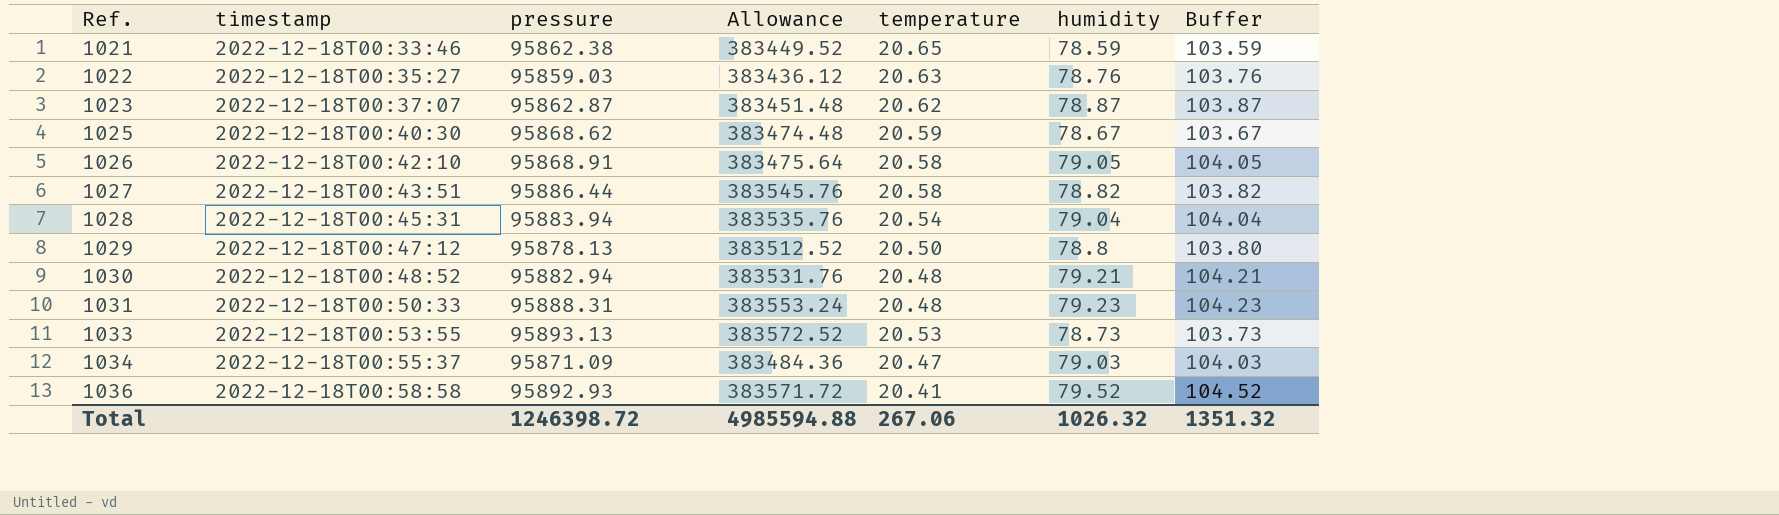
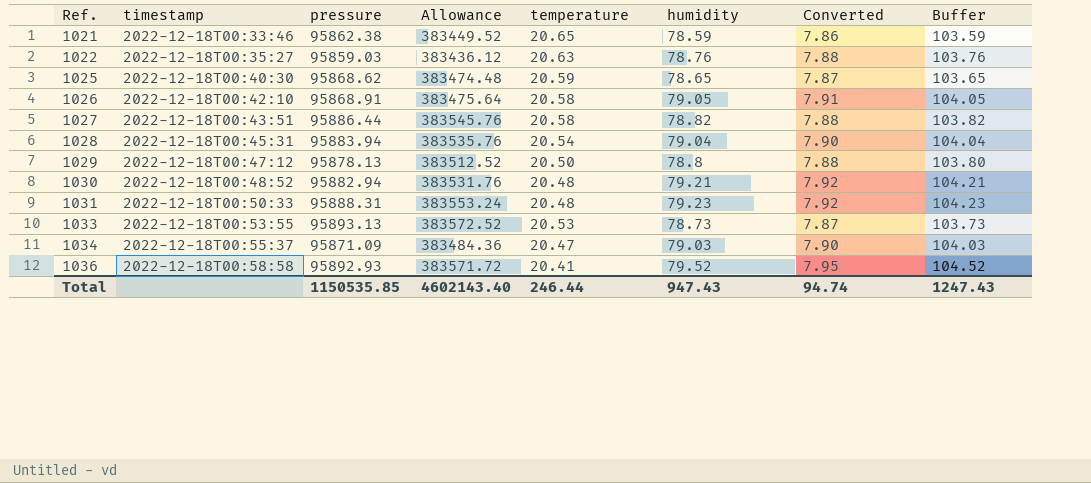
column Converted | formula: none -> [humidity] * 0.1
row 1023: 2022-12-18T00:37:07 | 95862.87 | 383451.48 | 20.62 | 78.87 | 103.87 -> none
1025 | humidity: 78.67 -> 78.65
1025 | Buffer: 103.67 -> 103.65
Total | pressure: 1246398.72 -> 1150535.85
Total | Allowance: 4985594.88 -> 4602143.40
Total | temperature: 267.06 -> 246.44
Total | humidity: 1026.32 -> 947.43
Total | Buffer: 1351.32 -> 1247.43

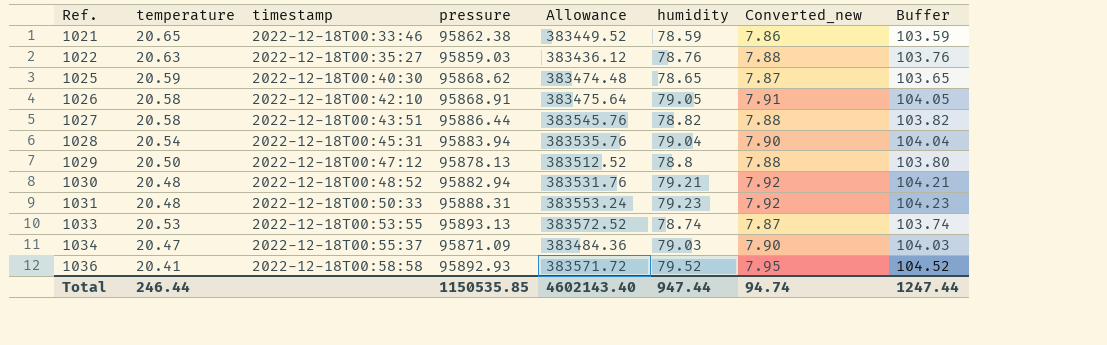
column temperature | position: 5 -> 2
column name: Converted -> Converted_new
1033 | humidity: 78.73 -> 78.74
1033 | Buffer: 103.73 -> 103.74
Total | humidity: 947.43 -> 947.44
Total | Buffer: 1247.43 -> 1247.44

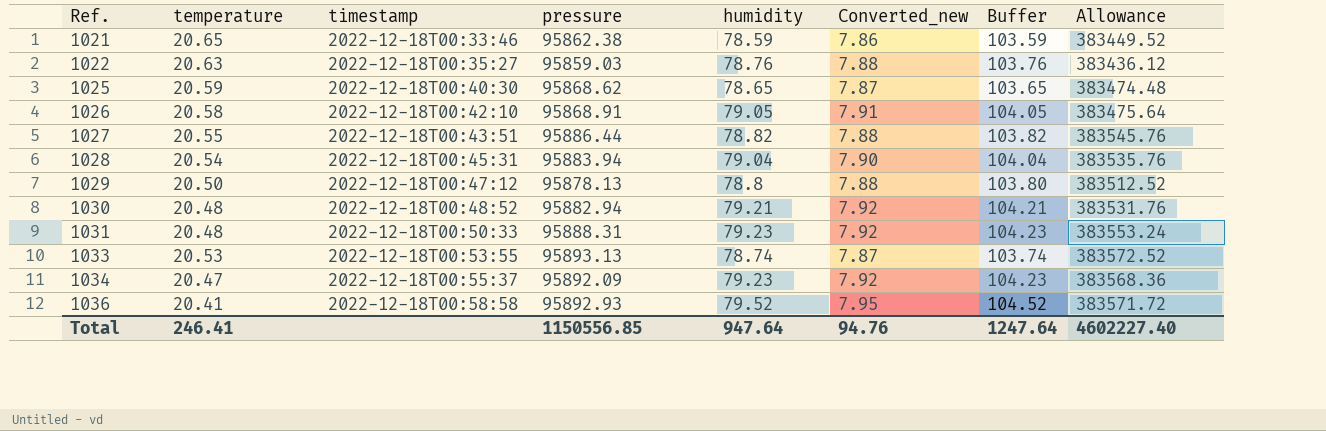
column Allowance | position: 5 -> 8
1027 | temperature: 20.58 -> 20.55
1034 | pressure: 95871.09 -> 95892.09
1034 | humidity: 79.03 -> 79.23
1034 | Converted_new: 7.90 -> 7.92
1034 | Buffer: 104.03 -> 104.23
1034 | Allowance: 383484.36 -> 383568.36
Total | temperature: 246.44 -> 246.41
Total | pressure: 1150535.85 -> 1150556.85
Total | humidity: 947.44 -> 947.64
Total | Converted_new: 94.74 -> 94.76
Total | Buffer: 1247.44 -> 1247.64
Total | Allowance: 4602143.40 -> 4602227.40

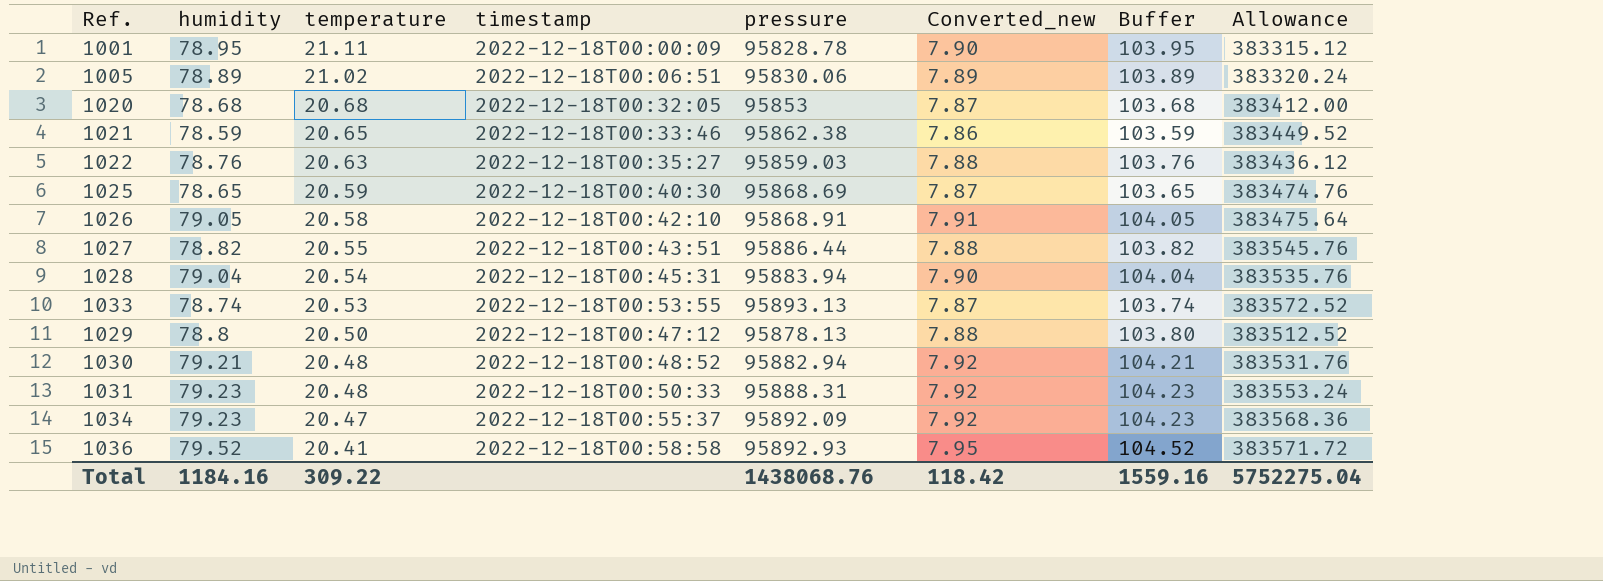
row order: Ref. ascending -> temperature descending
column humidity | position: 5 -> 2
row 1001: none -> 78.95 | 21.11 | 2022-12-18T00:00:09 | 95828.78 | 7.90 | 103.95 | 383315.12
row 1005: none -> 78.89 | 21.02 | 2022-12-18T00:06:51 | 95830.06 | 7.89 | 103.89 | 383320.24
row 1020: none -> 78.68 | 20.68 | 2022-12-18T00:32:05 | 95853 | 7.87 | 103.68 | 383412.00
1025 | pressure: 95868.62 -> 95868.69
1025 | Allowance: 383474.48 -> 383474.76
Total | humidity: 947.64 -> 1184.16
Total | temperature: 246.41 -> 309.22
Total | pressure: 1150556.85 -> 1438068.76
Total | Converted_new: 94.76 -> 118.42
Total | Buffer: 1247.64 -> 1559.16
Total | Allowance: 4602227.40 -> 5752275.04

